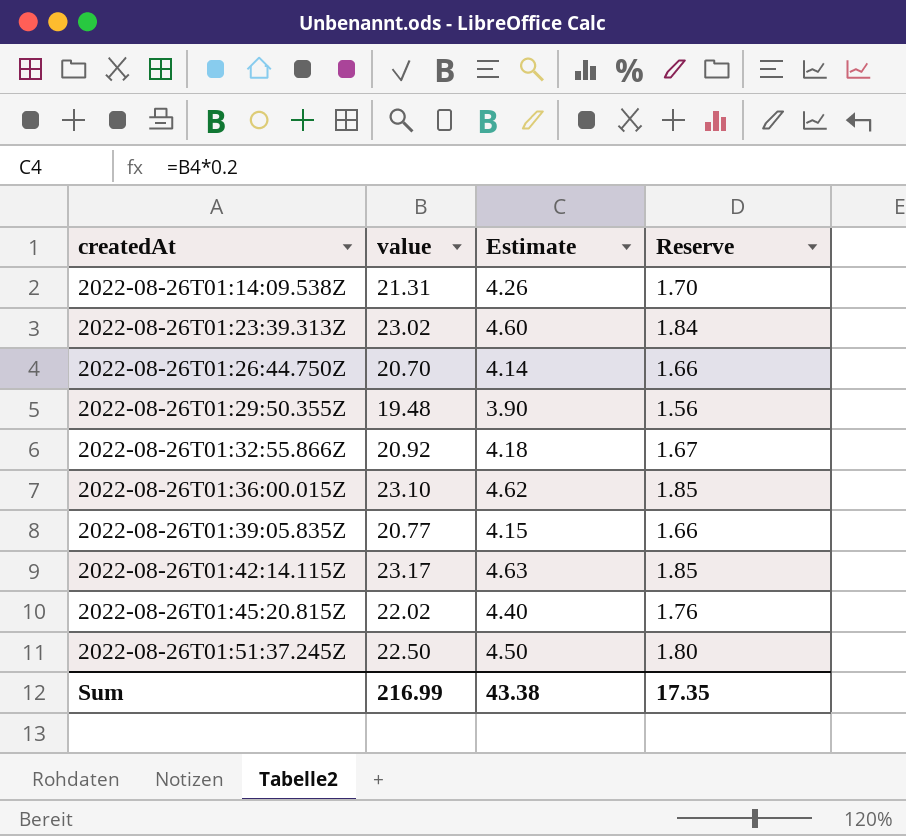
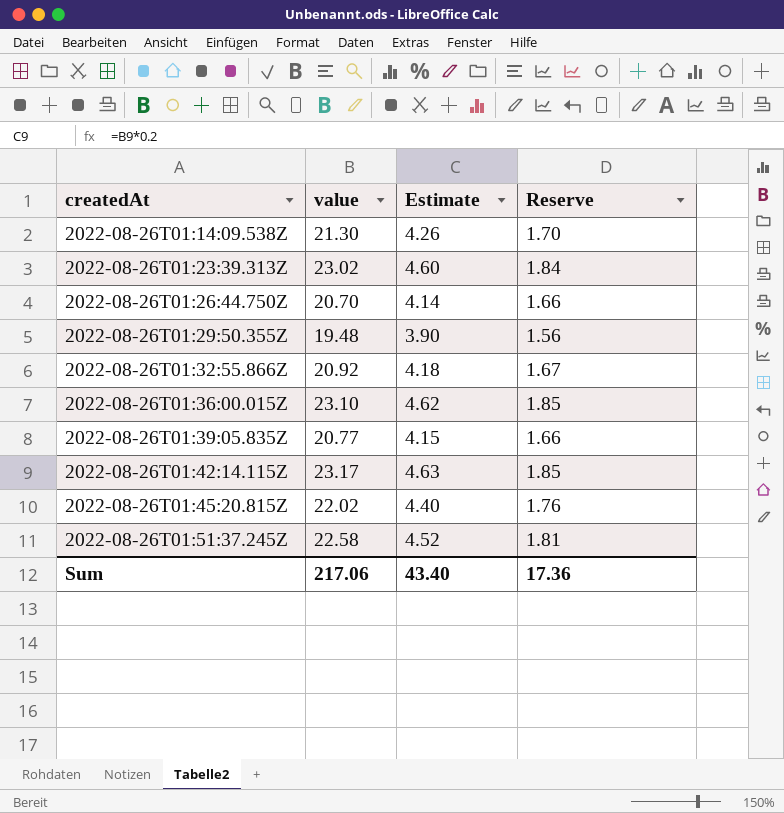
2022-08-26T01:14:09.538Z | value: 21.31 -> 21.30
2022-08-26T01:51:37.245Z | value: 22.50 -> 22.58
2022-08-26T01:51:37.245Z | Estimate: 4.50 -> 4.52
2022-08-26T01:51:37.245Z | Reserve: 1.80 -> 1.81
Sum | value: 216.99 -> 217.06
Sum | Estimate: 43.38 -> 43.40
Sum | Reserve: 17.35 -> 17.36

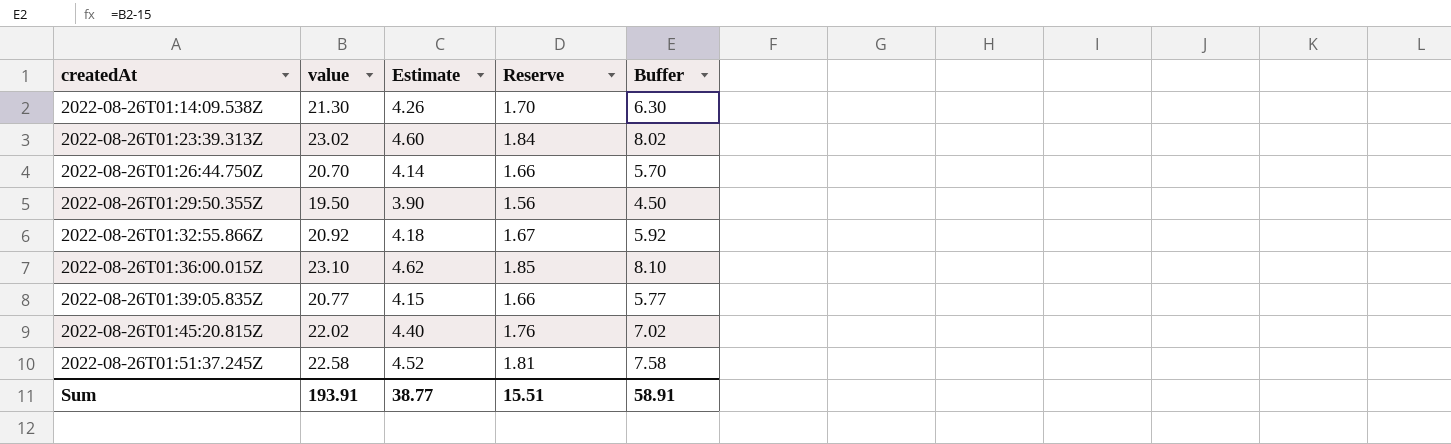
column Buffer | formula: none -> [value] - 15
row 2022-08-26T01:42:14.115Z: 23.17 | 4.63 | 1.85 -> none
2022-08-26T01:29:50.355Z | value: 19.48 -> 19.50
Sum | value: 217.06 -> 193.91
Sum | Estimate: 43.40 -> 38.77
Sum | Reserve: 17.36 -> 15.51

